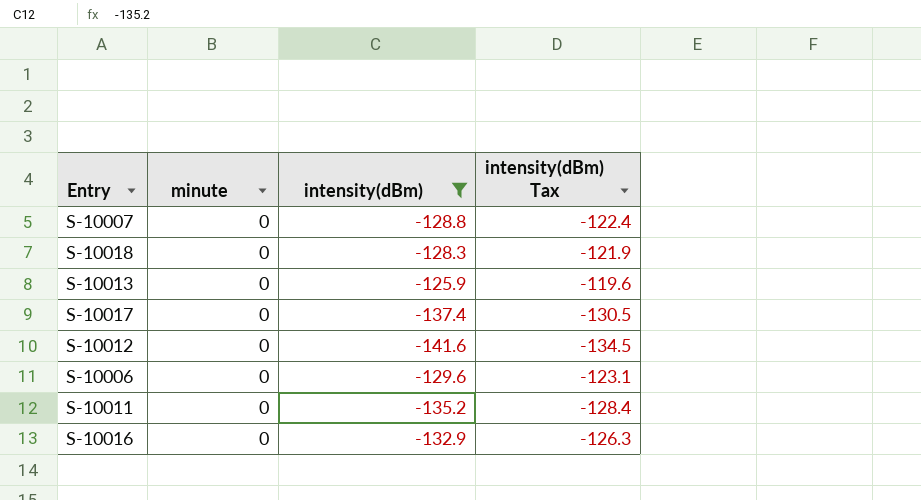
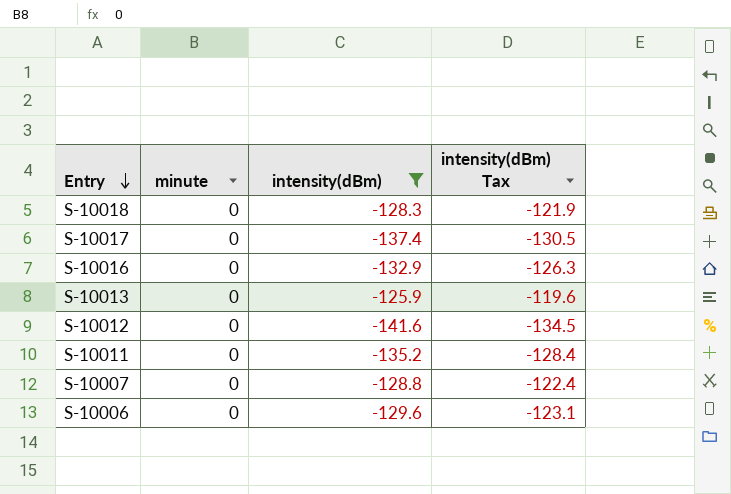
row order: none -> Entry descending

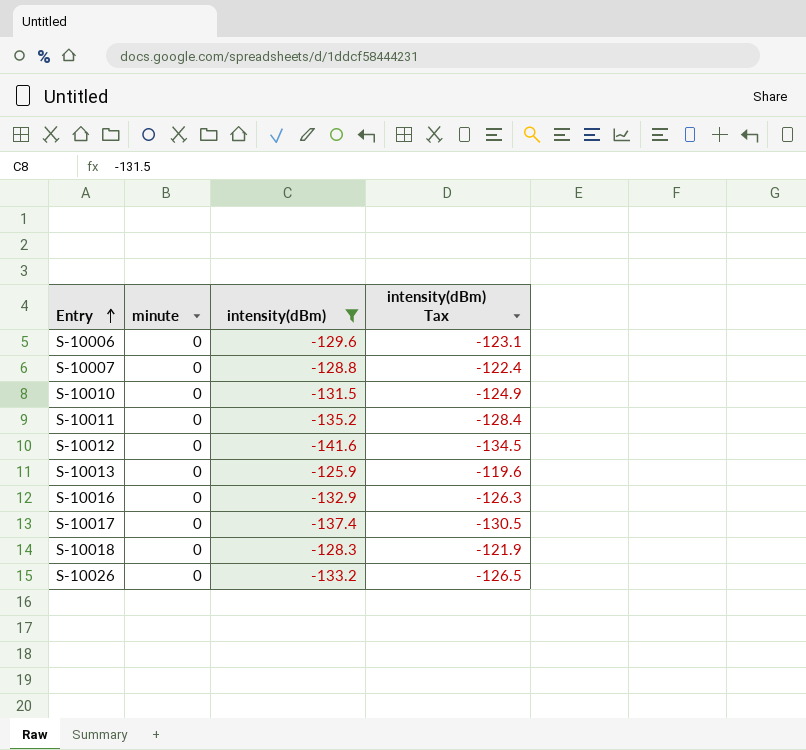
row order: Entry descending -> Entry ascending
row S-10010: none -> 0 | -131.5 | -124.9
row S-10026: none -> 0 | -133.2 | -126.5

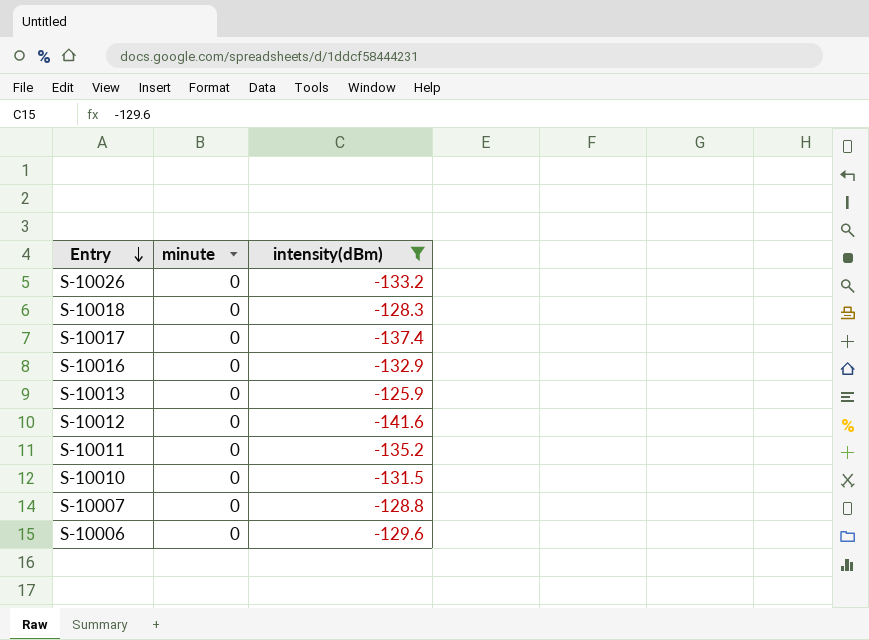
row order: Entry ascending -> Entry descending
column intensity(dBm) Tax | formula: [intensity(dBm)] * 0.95 -> none

